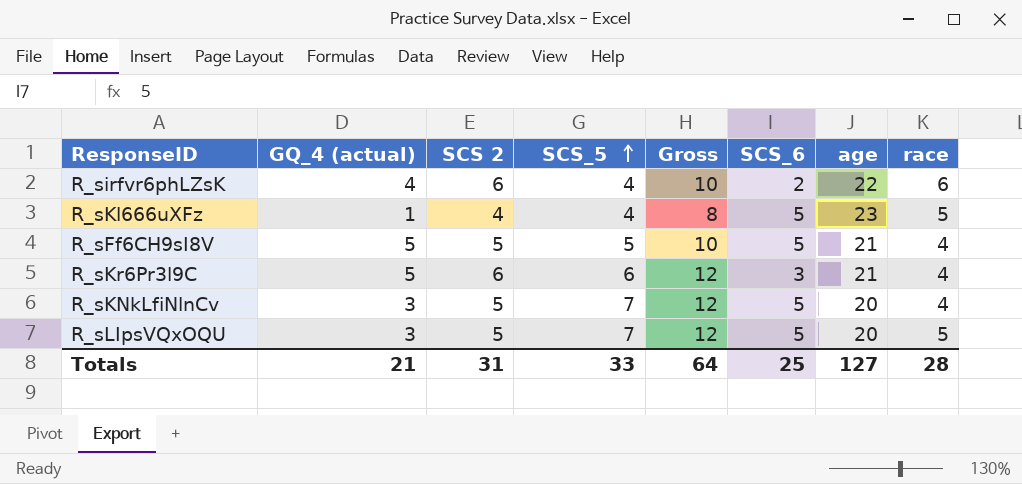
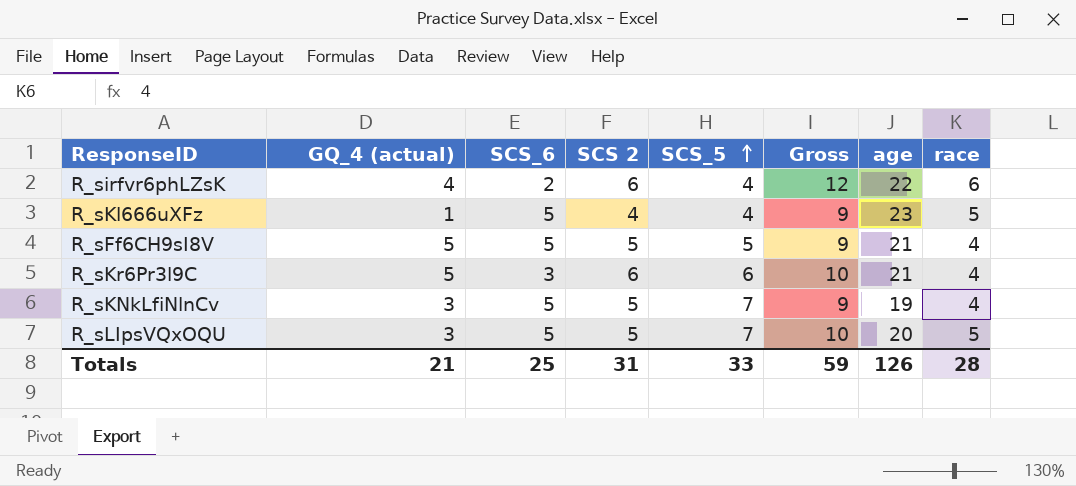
column SCS_6 | position: 6 -> 3
column Gross | formula: [SCS 2] + [SCS_5] -> [SCS 2] + [race]
R_sKNkLfiNlnCv | age: 20 -> 19
Totals | Gross: 64 -> 59
Totals | age: 127 -> 126

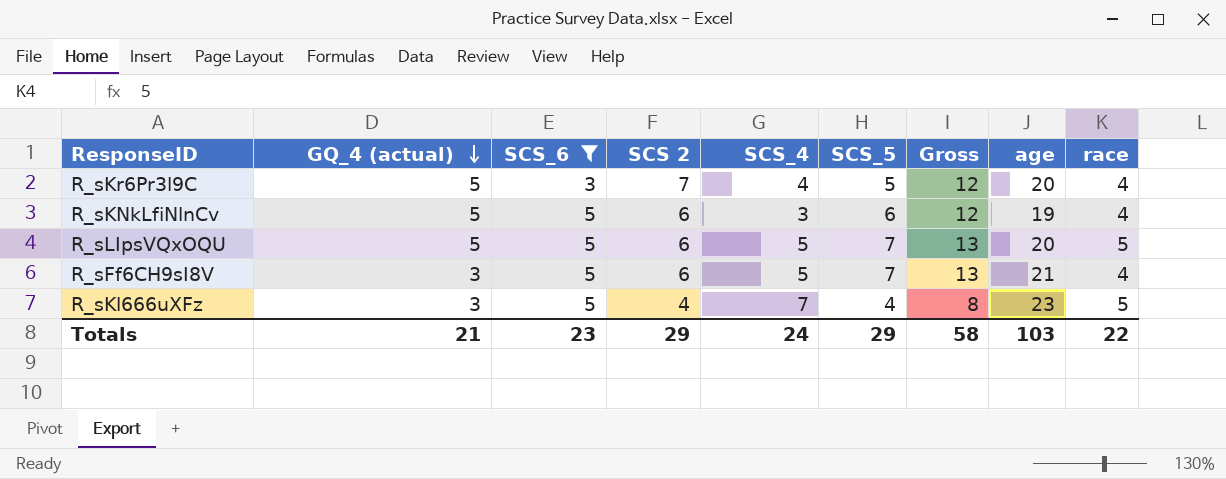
filter: none -> SCS_6 != 2
row order: SCS_5 ascending -> GQ_4 (actual) descending
column SCS_4 | position: none -> 5
column Gross | formula: [SCS 2] + [race] -> [SCS 2] + [SCS_5]
R_sKr6Pr3l9C | SCS 2: 6 -> 7
R_sKr6Pr3l9C | SCS_5: 6 -> 5
R_sKr6Pr3l9C | age: 21 -> 20
R_sKNkLfiNlnCv | GQ_4 (actual): 3 -> 5
R_sKNkLfiNlnCv | SCS 2: 5 -> 6
R_sKNkLfiNlnCv | SCS_5: 7 -> 6
R_sLIpsVQxOQU | GQ_4 (actual): 3 -> 5
R_sLIpsVQxOQU | SCS 2: 5 -> 6
R_sFf6CH9sI8V | GQ_4 (actual): 5 -> 3
R_sFf6CH9sI8V | SCS 2: 5 -> 6
R_sFf6CH9sI8V | SCS_5: 5 -> 7
R_sKl666uXFz | GQ_4 (actual): 1 -> 3
Totals | SCS_6: 25 -> 23
Totals | SCS 2: 31 -> 29
Totals | SCS_5: 33 -> 29
Totals | Gross: 59 -> 58
Totals | age: 126 -> 103
Totals | race: 28 -> 22

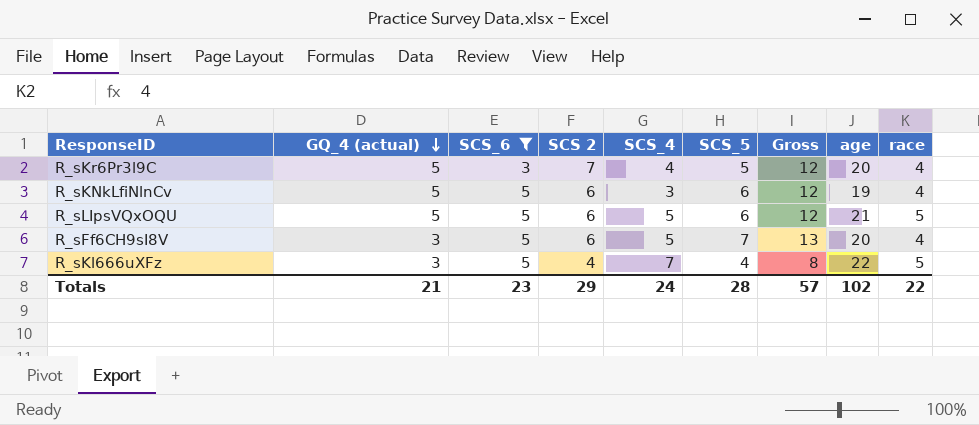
R_sLIpsVQxOQU | SCS_5: 7 -> 6
R_sLIpsVQxOQU | Gross: 13 -> 12
R_sLIpsVQxOQU | age: 20 -> 21
R_sFf6CH9sI8V | age: 21 -> 20
R_sKl666uXFz | age: 23 -> 22
Totals | SCS_5: 29 -> 28
Totals | Gross: 58 -> 57
Totals | age: 103 -> 102

